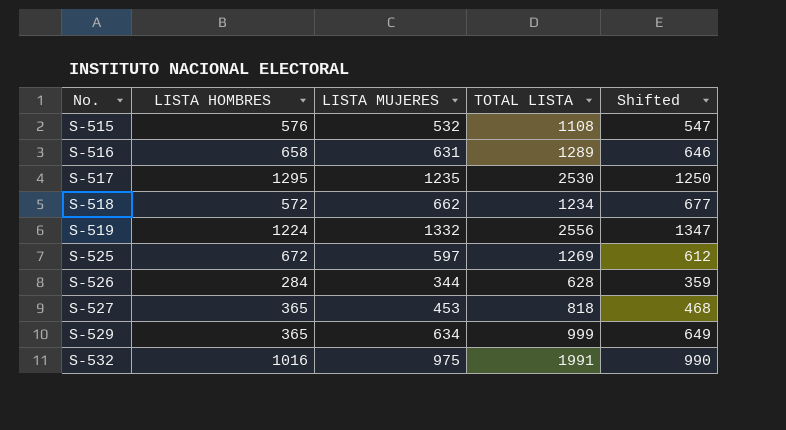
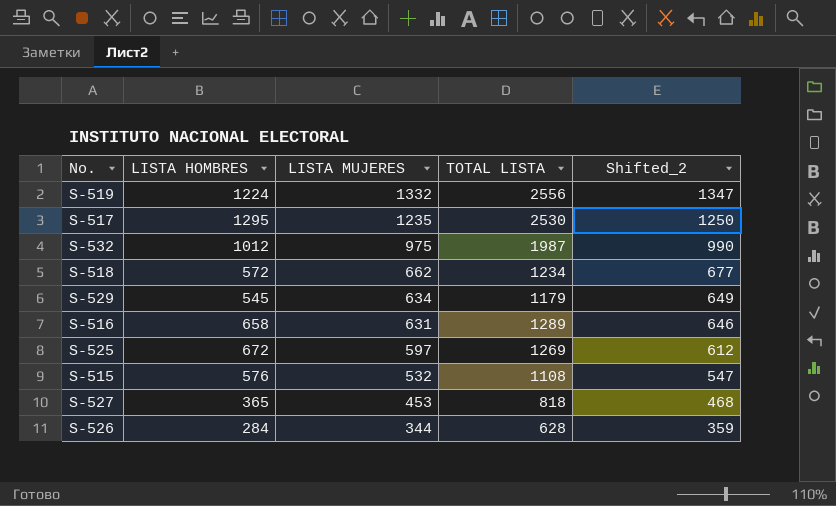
row order: No. ascending -> LISTA MUJERES descending
column name: Shifted -> Shifted_2
S-532 | LISTA HOMBRES: 1016 -> 1012
S-532 | TOTAL LISTA: 1991 -> 1987
S-529 | LISTA HOMBRES: 365 -> 545
S-529 | TOTAL LISTA: 999 -> 1179

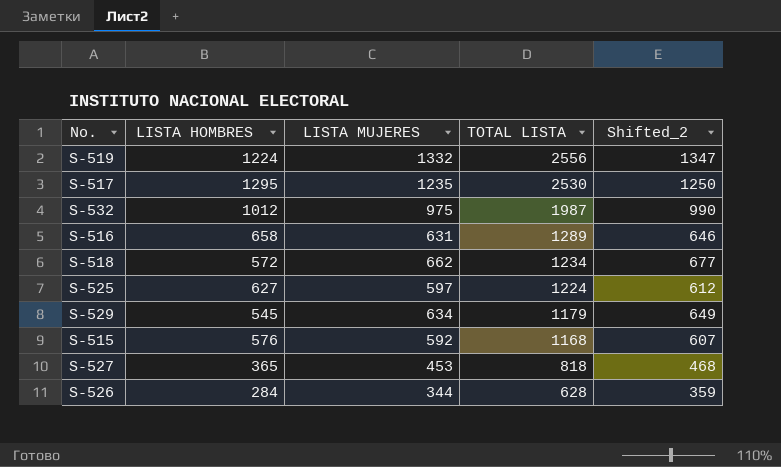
row order: LISTA MUJERES descending -> TOTAL LISTA descending
S-525 | LISTA HOMBRES: 672 -> 627
S-525 | TOTAL LISTA: 1269 -> 1224
S-515 | LISTA MUJERES: 532 -> 592
S-515 | TOTAL LISTA: 1108 -> 1168
S-515 | Shifted_2: 547 -> 607

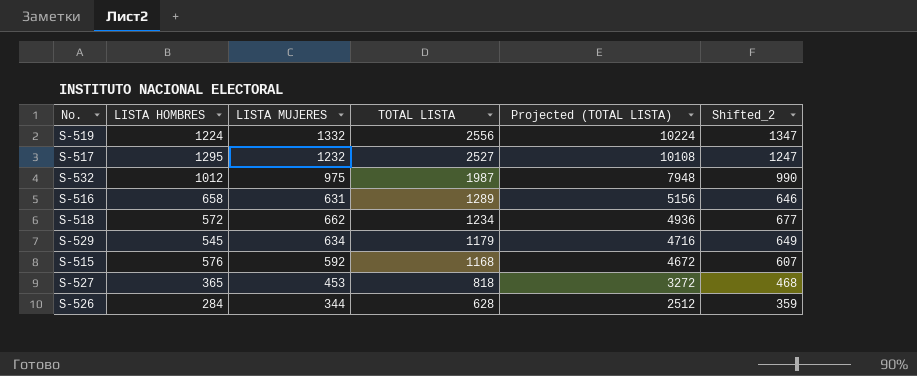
column Projected (TOTAL LISTA) | formula: none -> [TOTAL LISTA] * 4
row S-525: 627 | 597 | 1224 | 612 -> none
S-517 | LISTA MUJERES: 1235 -> 1232
S-517 | TOTAL LISTA: 2530 -> 2527
S-517 | Shifted_2: 1250 -> 1247

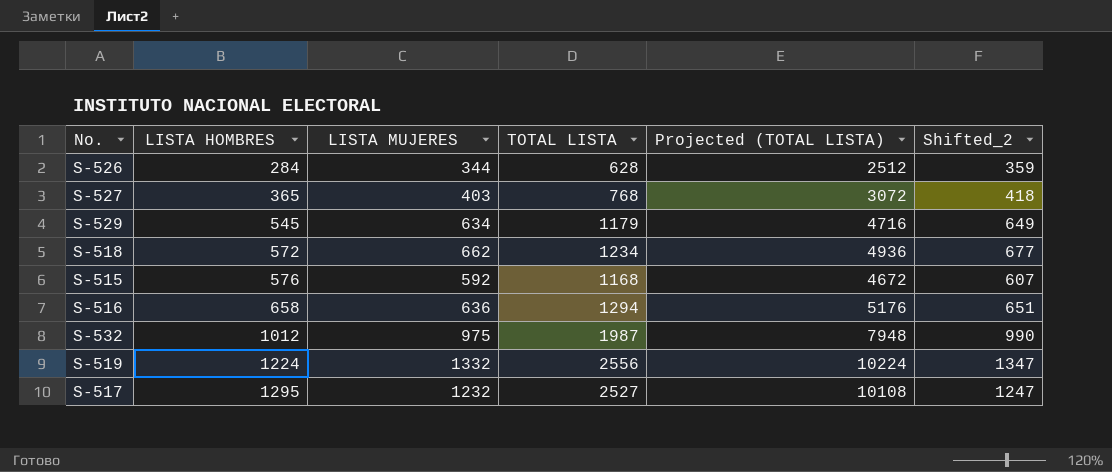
row order: TOTAL LISTA descending -> LISTA HOMBRES ascending
S-527 | LISTA MUJERES: 453 -> 403
S-527 | TOTAL LISTA: 818 -> 768
S-527 | Projected (TOTAL LISTA): 3272 -> 3072
S-527 | Shifted_2: 468 -> 418
S-516 | LISTA MUJERES: 631 -> 636
S-516 | TOTAL LISTA: 1289 -> 1294
S-516 | Projected (TOTAL LISTA): 5156 -> 5176
S-516 | Shifted_2: 646 -> 651

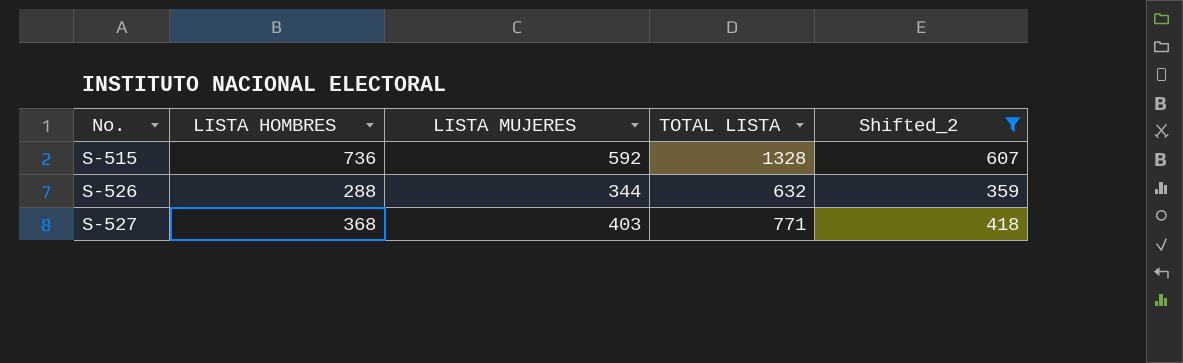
filter: none -> Shifted_2 <= 607
row order: LISTA HOMBRES ascending -> No. ascending
column Projected (TOTAL LISTA) | formula: [TOTAL LISTA] * 4 -> none
S-515 | LISTA HOMBRES: 576 -> 736
S-515 | TOTAL LISTA: 1168 -> 1328
S-526 | LISTA HOMBRES: 284 -> 288
S-526 | TOTAL LISTA: 628 -> 632
S-527 | LISTA HOMBRES: 365 -> 368
S-527 | TOTAL LISTA: 768 -> 771

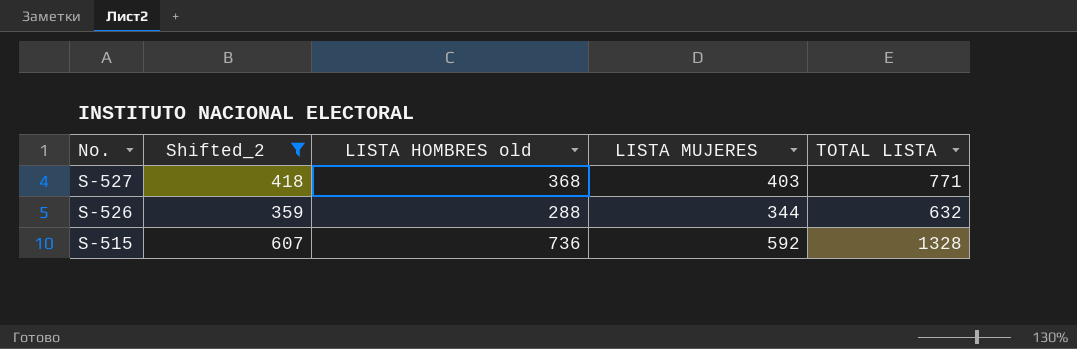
row order: No. ascending -> No. descending
column Shifted_2 | position: 5 -> 2
column name: LISTA HOMBRES -> LISTA HOMBRES old

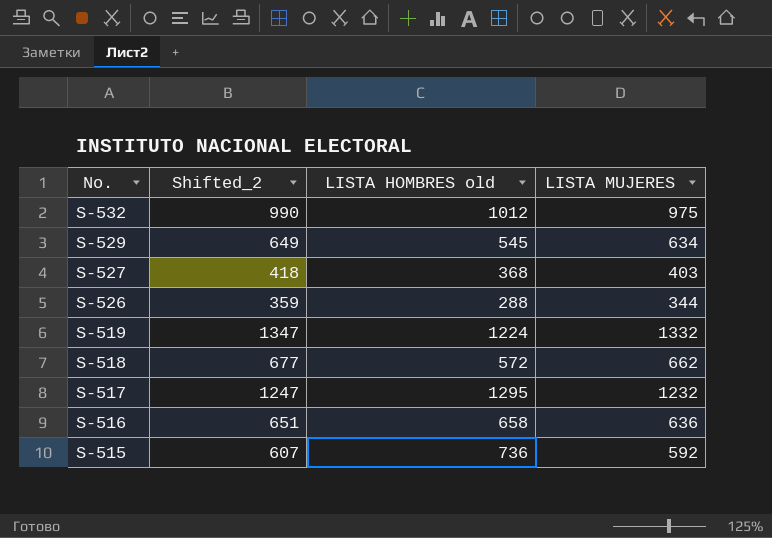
filter: Shifted_2 <= 607 -> none
column TOTAL LISTA | formula: [LISTA HOMBRES old] + [LISTA MUJERES] -> none

